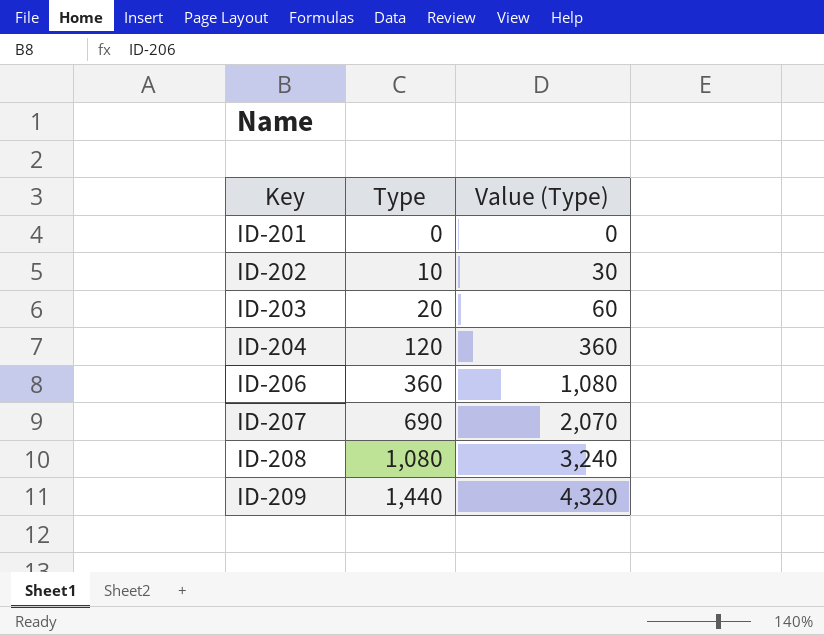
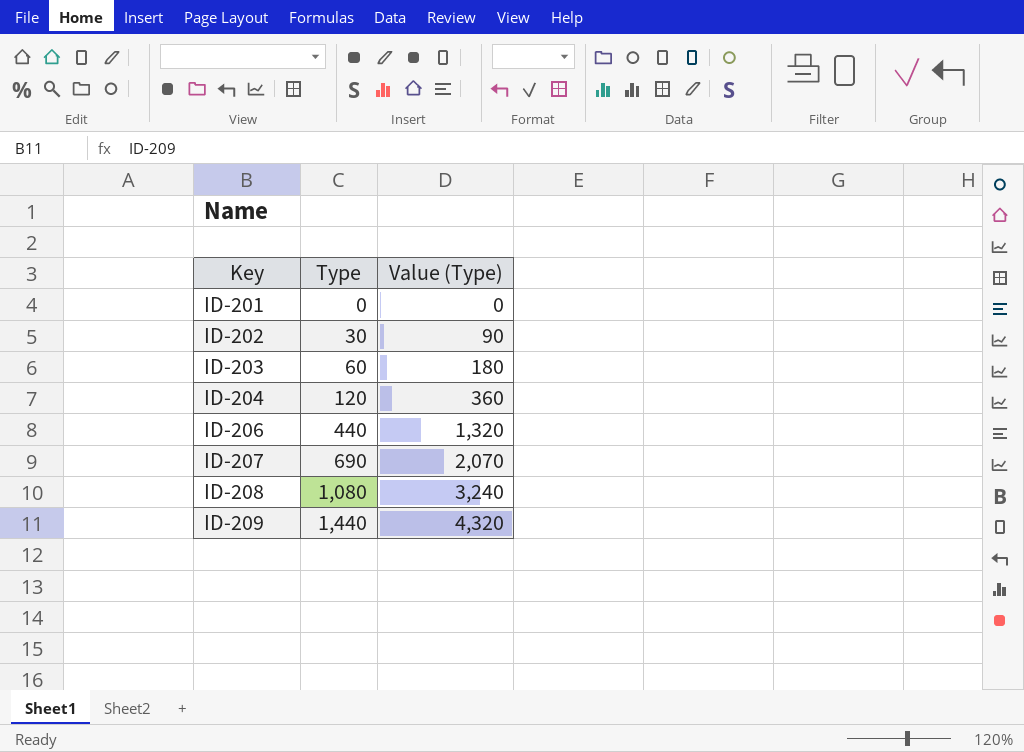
ID-202 | Type: 10 -> 30
ID-202 | Value (Type): 30 -> 90
ID-203 | Type: 20 -> 60
ID-203 | Value (Type): 60 -> 180
ID-206 | Type: 360 -> 440
ID-206 | Value (Type): 1,080 -> 1,320

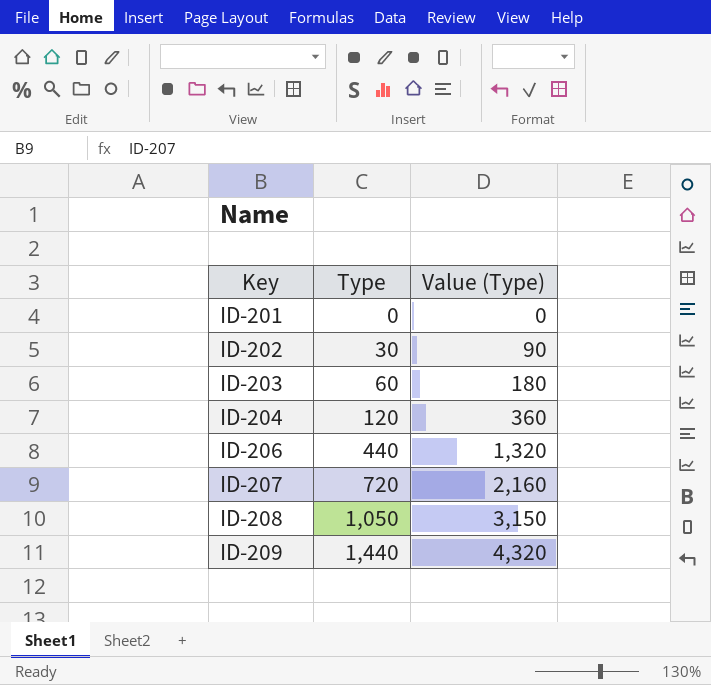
ID-207 | Type: 690 -> 720
ID-207 | Value (Type): 2,070 -> 2,160
ID-208 | Type: 1,080 -> 1,050
ID-208 | Value (Type): 3,240 -> 3,150

